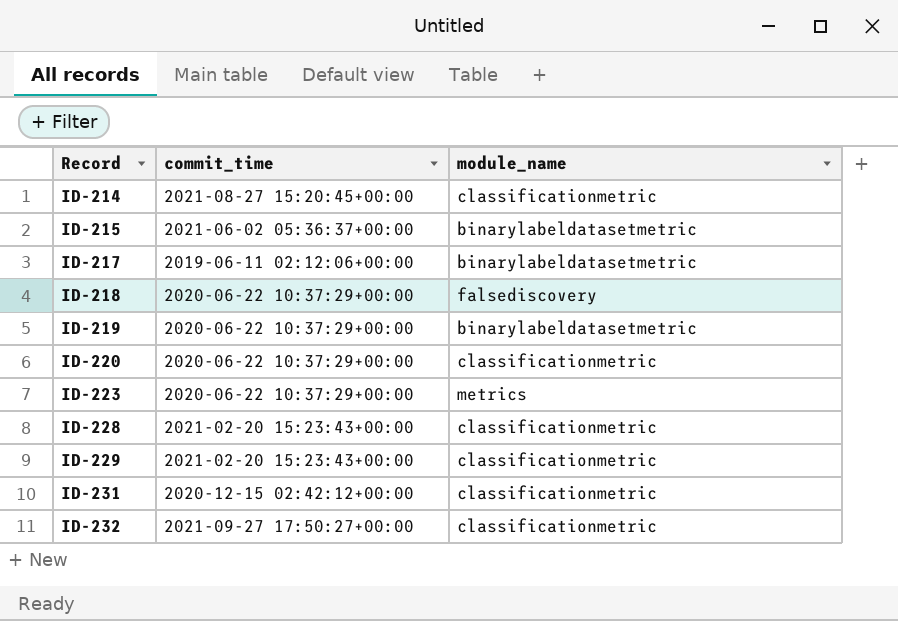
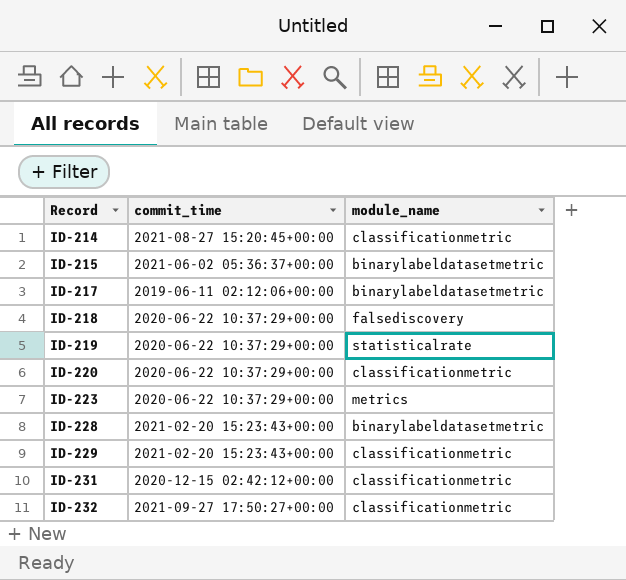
ID-219 | module_name: binarylabeldatasetmetric -> statisticalrate
ID-228 | module_name: classificationmetric -> binarylabeldatasetmetric

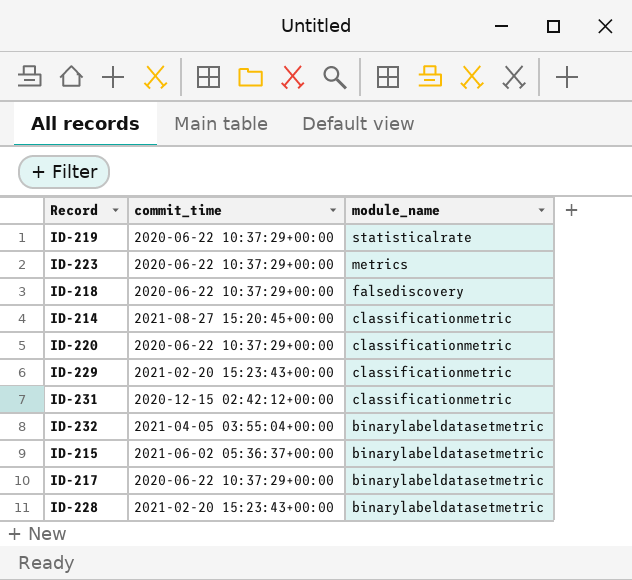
row order: Record ascending -> module_name descending
ID-232 | commit_time: 2021-09-27 17:50:27+00:00 -> 2021-04-05 03:55:04+00:00
ID-232 | module_name: classificationmetric -> binarylabeldatasetmetric
ID-217 | commit_time: 2019-06-11 02:12:06+00:00 -> 2020-06-22 10:37:29+00:00

